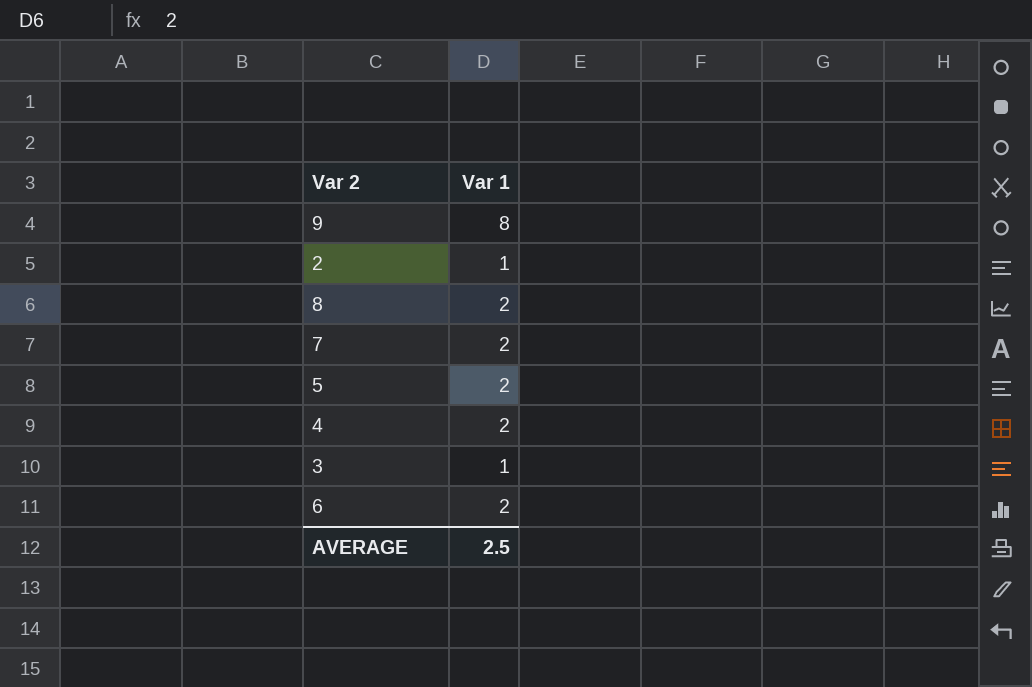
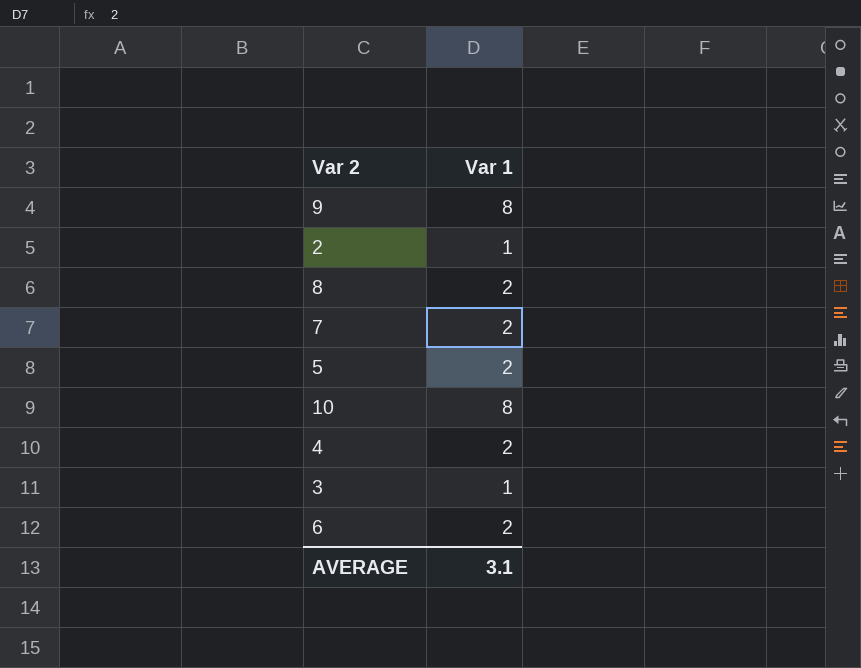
row 10: none -> 8
AVERAGE | Var 1: 2.5 -> 3.1

